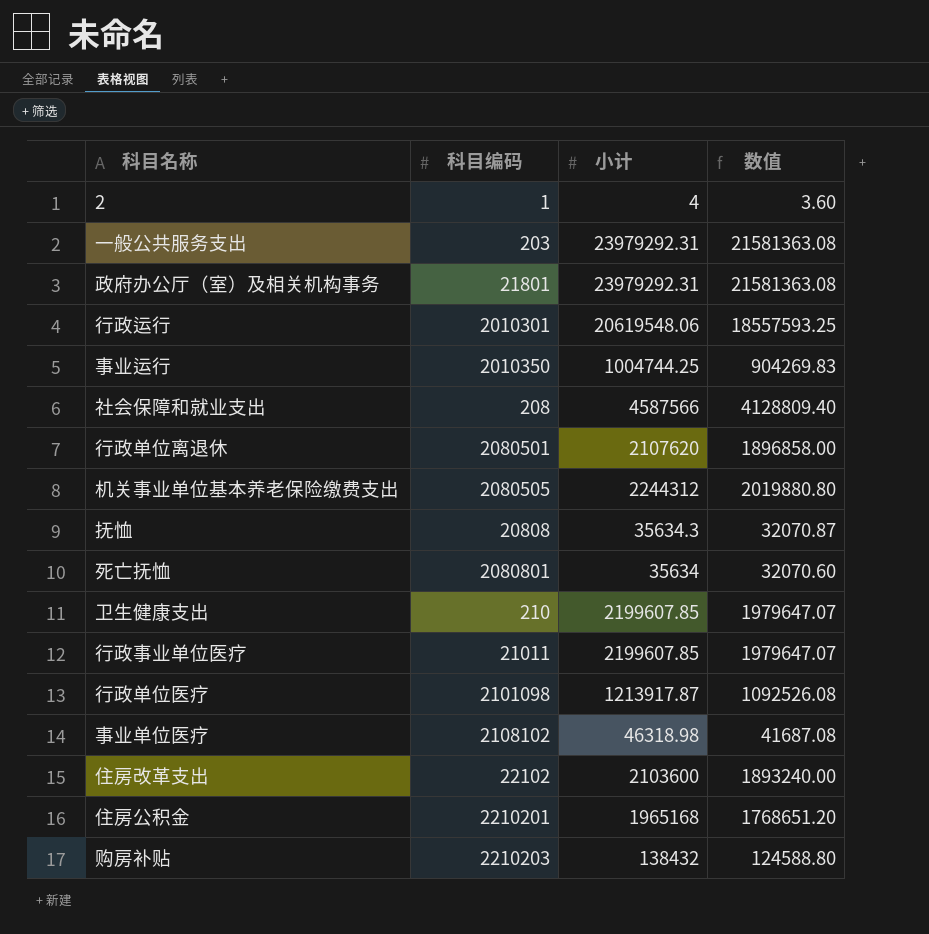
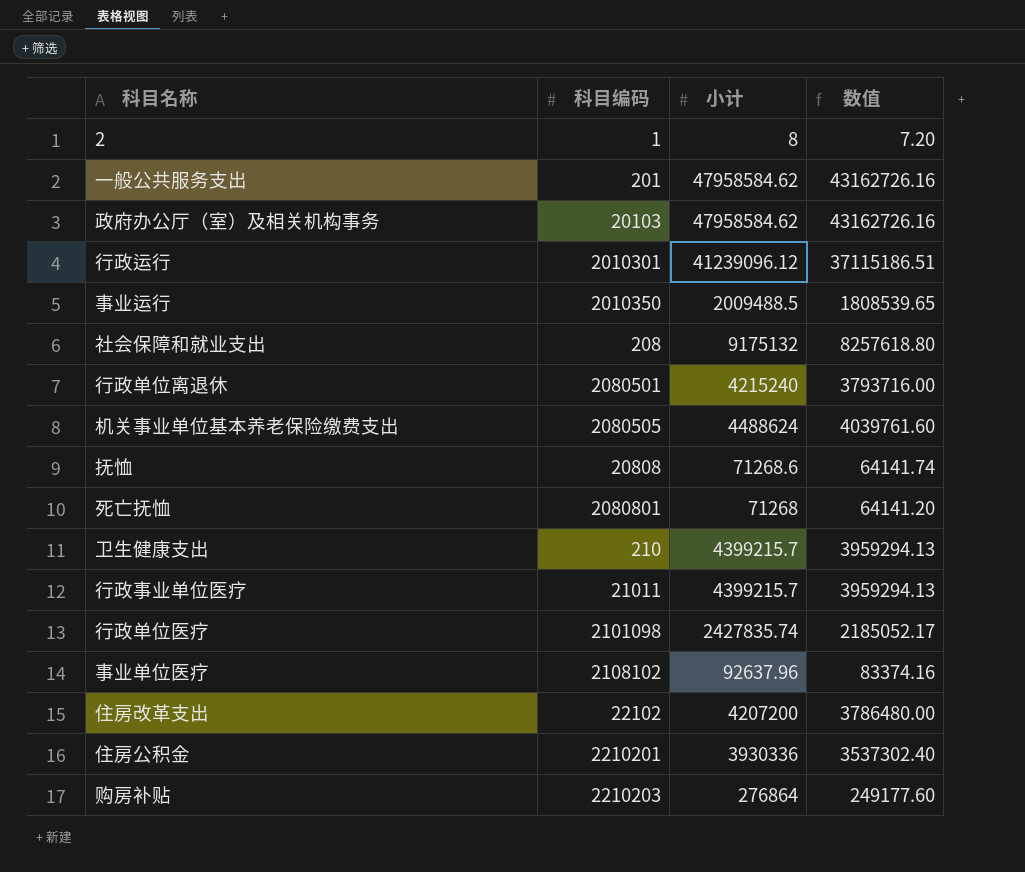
2 | 小计: 4 -> 8
2 | 数值: 3.60 -> 7.20
一般公共服务支出 | 科目编码: 203 -> 201
一般公共服务支出 | 小计: 23979292.31 -> 47958584.62
一般公共服务支出 | 数值: 21581363.08 -> 43162726.16
政府办公厅（室）及相关机构事务 | 科目编码: 21801 -> 20103
政府办公厅（室）及相关机构事务 | 小计: 23979292.31 -> 47958584.62
政府办公厅（室）及相关机构事务 | 数值: 21581363.08 -> 43162726.16
行政运行 | 小计: 20619548.06 -> 41239096.12
行政运行 | 数值: 18557593.25 -> 37115186.51
事业运行 | 小计: 1004744.25 -> 2009488.5
事业运行 | 数值: 904269.83 -> 1808539.65
社会保障和就业支出 | 小计: 4587566 -> 9175132
社会保障和就业支出 | 数值: 4128809.40 -> 8257618.80
行政单位离退休 | 小计: 2107620 -> 4215240
行政单位离退休 | 数值: 1896858.00 -> 3793716.00
机关事业单位基本养老保险缴费支出 | 小计: 2244312 -> 4488624
机关事业单位基本养老保险缴费支出 | 数值: 2019880.80 -> 4039761.60
抚恤 | 小计: 35634.3 -> 71268.6
抚恤 | 数值: 32070.87 -> 64141.74
死亡抚恤 | 小计: 35634 -> 71268
死亡抚恤 | 数值: 32070.60 -> 64141.20
卫生健康支出 | 小计: 2199607.85 -> 4399215.7
卫生健康支出 | 数值: 1979647.07 -> 3959294.13
行政事业单位医疗 | 小计: 2199607.85 -> 4399215.7
行政事业单位医疗 | 数值: 1979647.07 -> 3959294.13
行政单位医疗 | 小计: 1213917.87 -> 2427835.74
行政单位医疗 | 数值: 1092526.08 -> 2185052.17
事业单位医疗 | 小计: 46318.98 -> 92637.96
事业单位医疗 | 数值: 41687.08 -> 83374.16
住房改革支出 | 小计: 2103600 -> 4207200
住房改革支出 | 数值: 1893240.00 -> 3786480.00
住房公积金 | 小计: 1965168 -> 3930336
住房公积金 | 数值: 1768651.20 -> 3537302.40
购房补贴 | 小计: 138432 -> 276864
购房补贴 | 数值: 124588.80 -> 249177.60

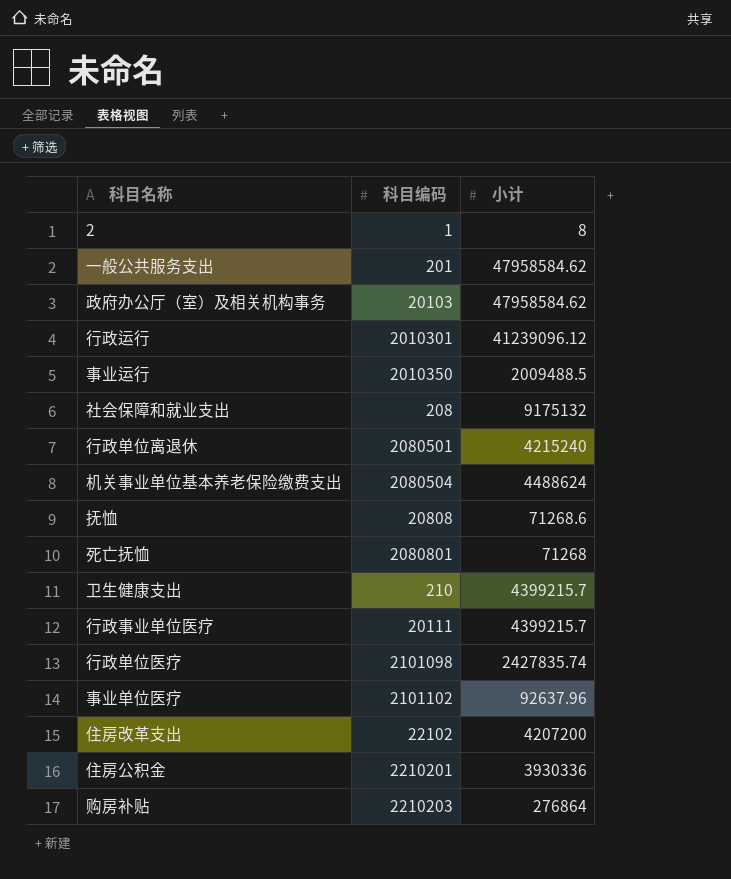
column 数值 | formula: [小计] * 0.9 -> none
机关事业单位基本养老保险缴费支出 | 科目编码: 2080505 -> 2080504
行政事业单位医疗 | 科目编码: 21011 -> 20111
事业单位医疗 | 科目编码: 2108102 -> 2101102

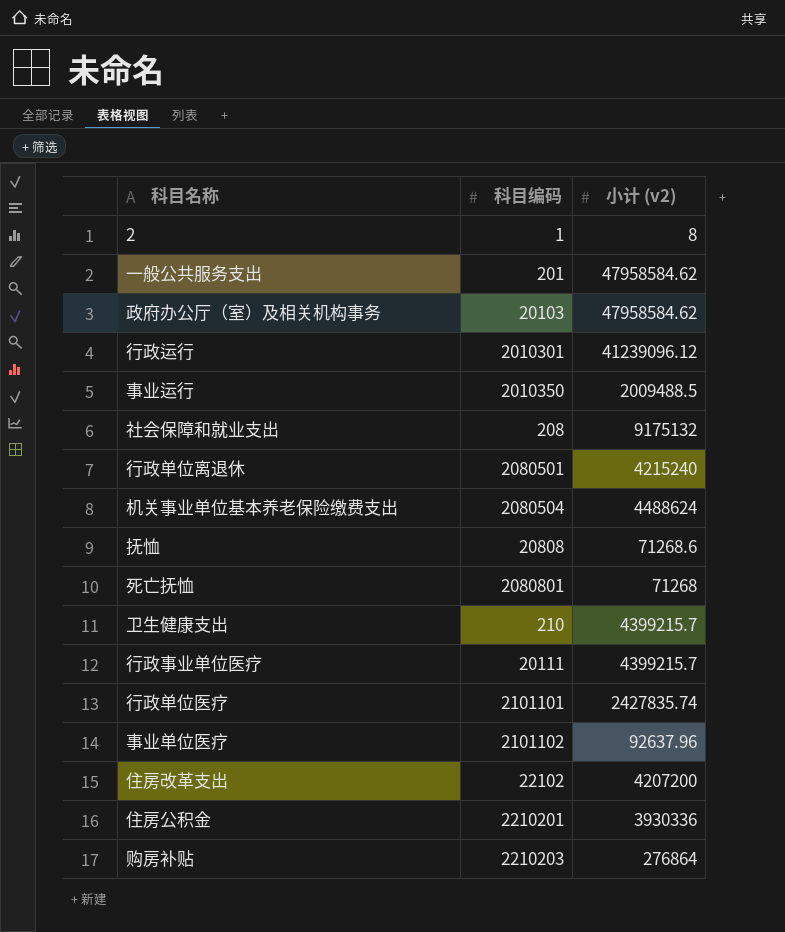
column name: 小计 -> 小计 (v2)
行政单位医疗 | 科目编码: 2101098 -> 2101101

